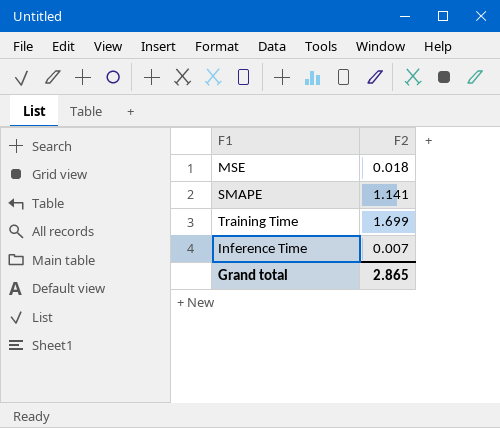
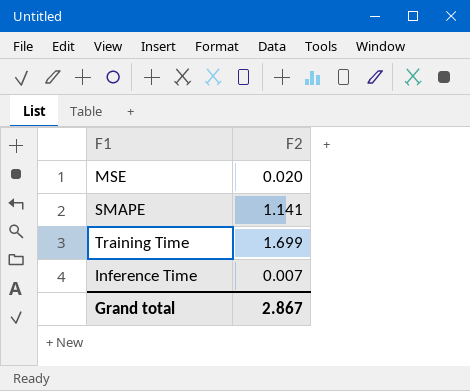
MSE | F2: 0.018 -> 0.020
Grand total | F2: 2.865 -> 2.867

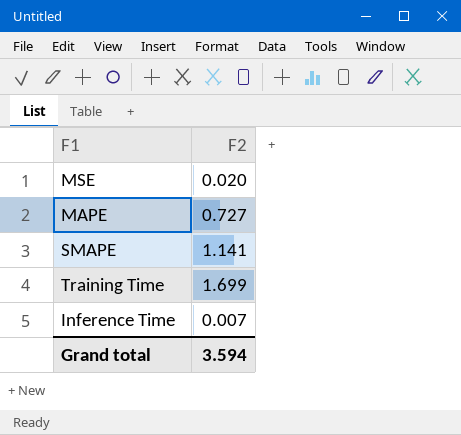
row MAPE: none -> 0.727
Grand total | F2: 2.867 -> 3.594

